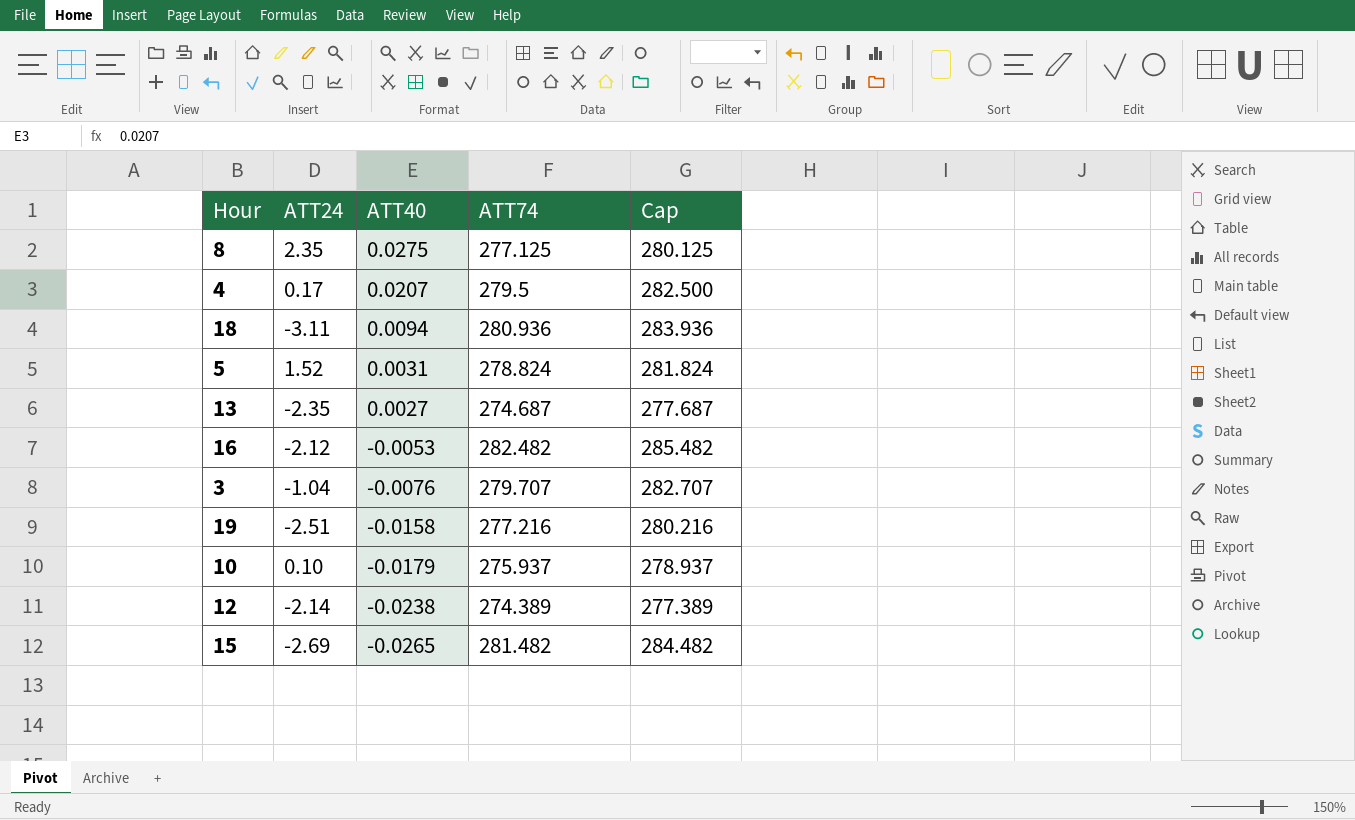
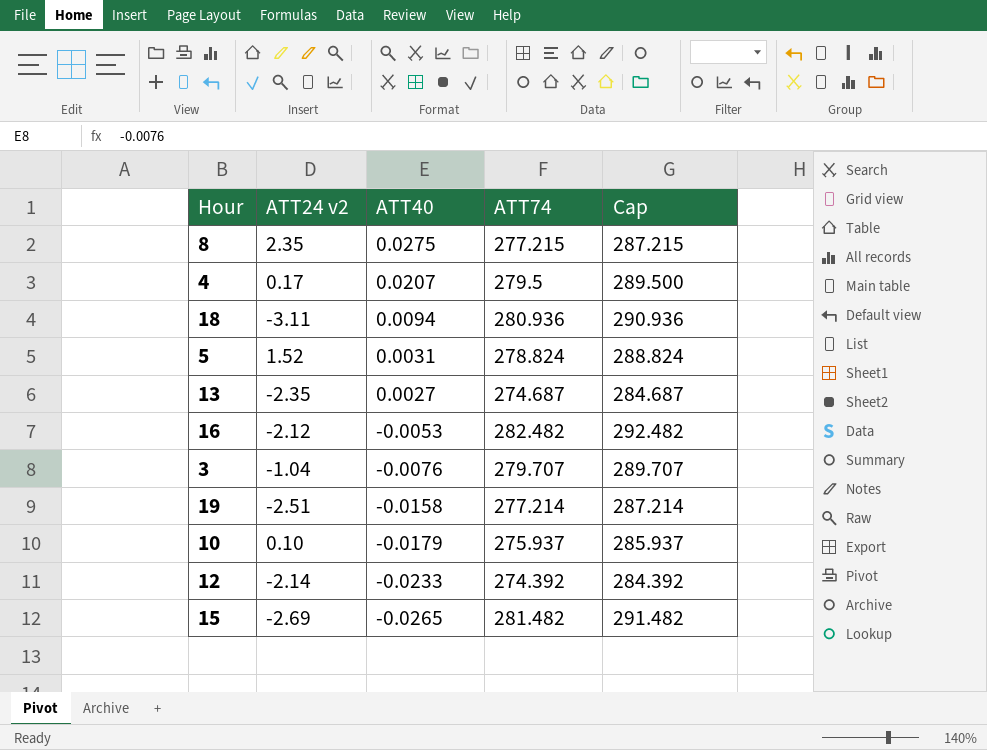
column name: ATT24 -> ATT24 v2
column Cap | formula: [ATT74] + 3 -> [ATT74] + 10
8 | ATT74: 277.125 -> 277.215
19 | ATT74: 277.216 -> 277.214
12 | ATT40: -0.0238 -> -0.0233
12 | ATT74: 274.389 -> 274.392

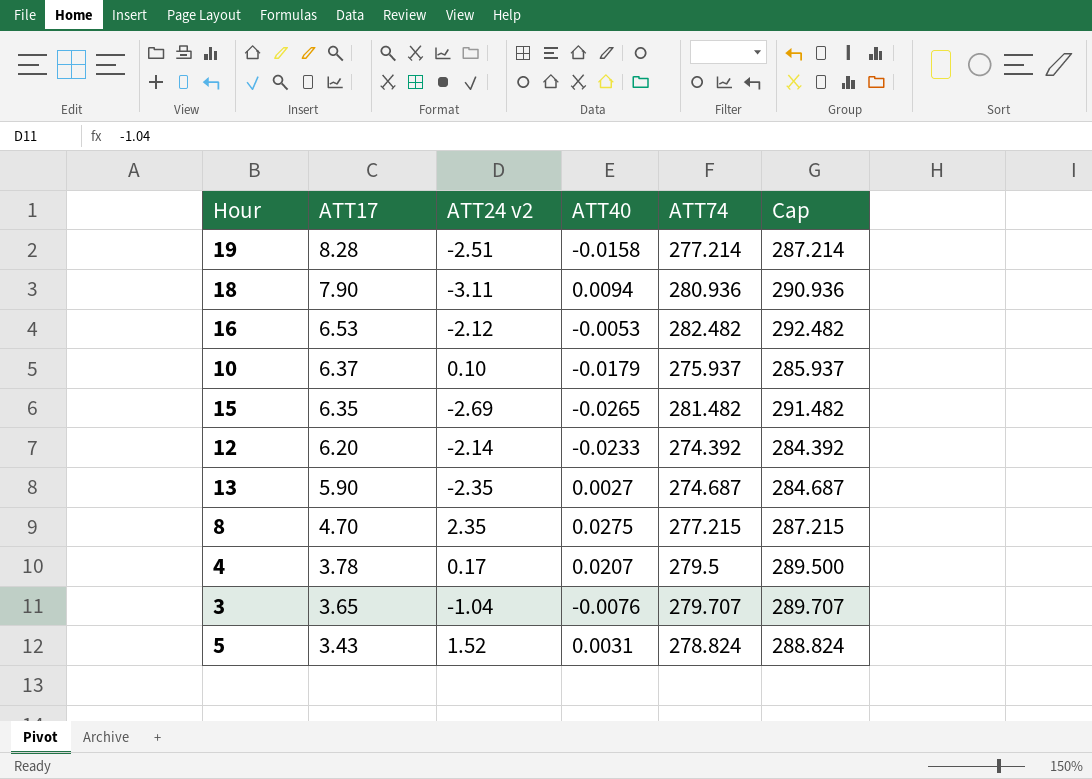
row order: ATT40 descending -> ATT17 descending
column ATT17 | position: none -> 2

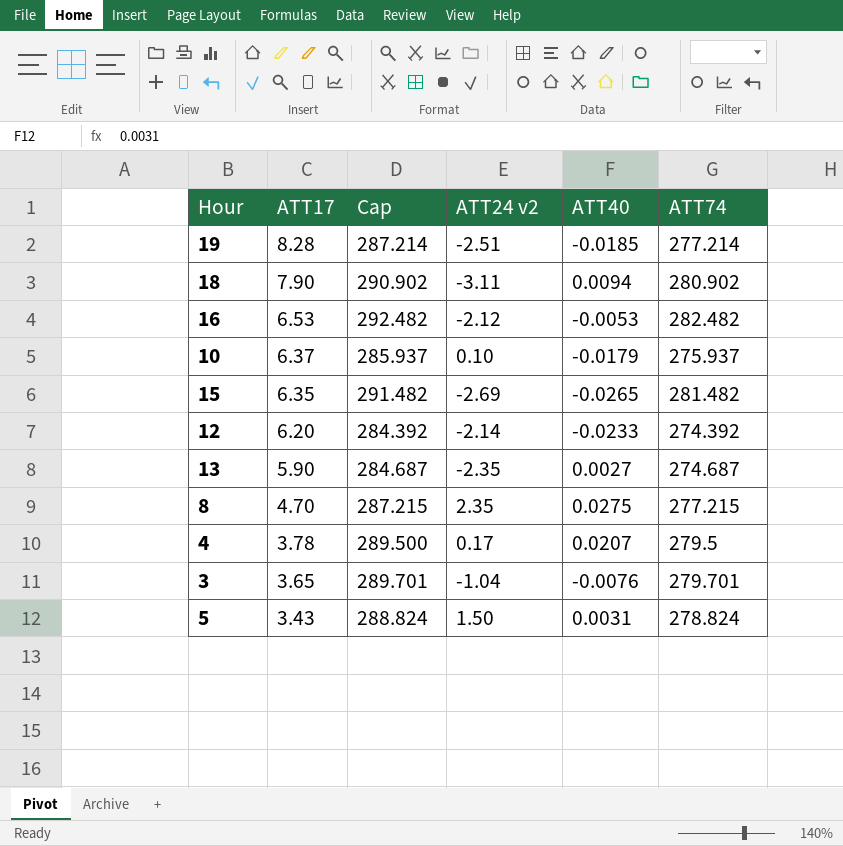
column Cap | position: 6 -> 3
19 | ATT40: -0.0158 -> -0.0185
18 | Cap: 290.936 -> 290.902
18 | ATT74: 280.936 -> 280.902
3 | Cap: 289.707 -> 289.701
3 | ATT74: 279.707 -> 279.701
5 | ATT24 v2: 1.52 -> 1.50

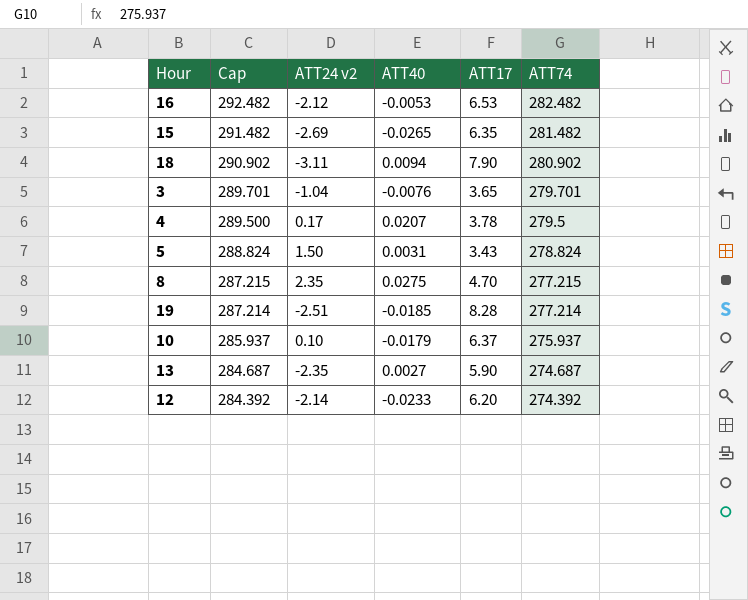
row order: ATT17 descending -> Cap descending
column ATT17 | position: 2 -> 5

